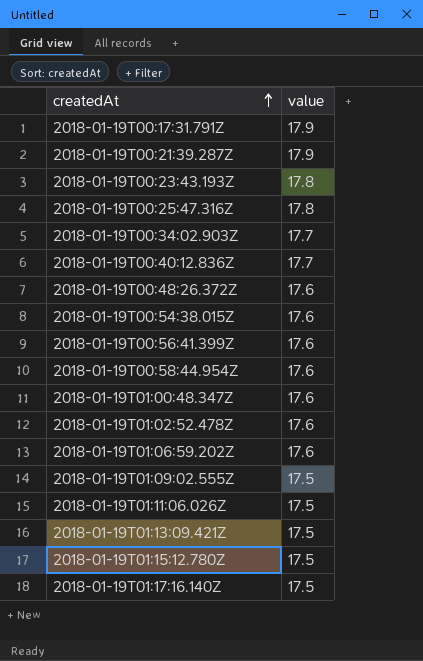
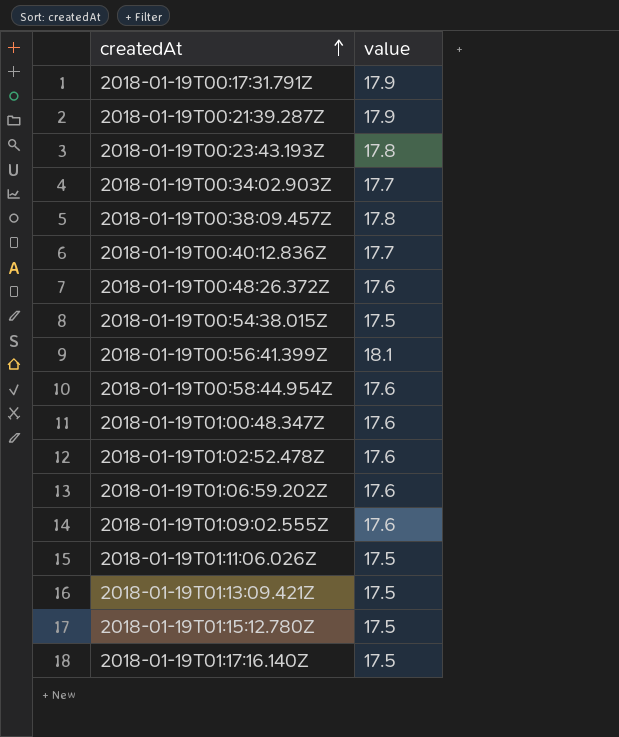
row 2018-01-19T00:25:47.316Z: 17.8 -> none
row 2018-01-19T00:38:09.457Z: none -> 17.8
2018-01-19T00:54:38.015Z | value: 17.6 -> 17.5
2018-01-19T00:56:41.399Z | value: 17.6 -> 18.1
2018-01-19T01:09:02.555Z | value: 17.5 -> 17.6

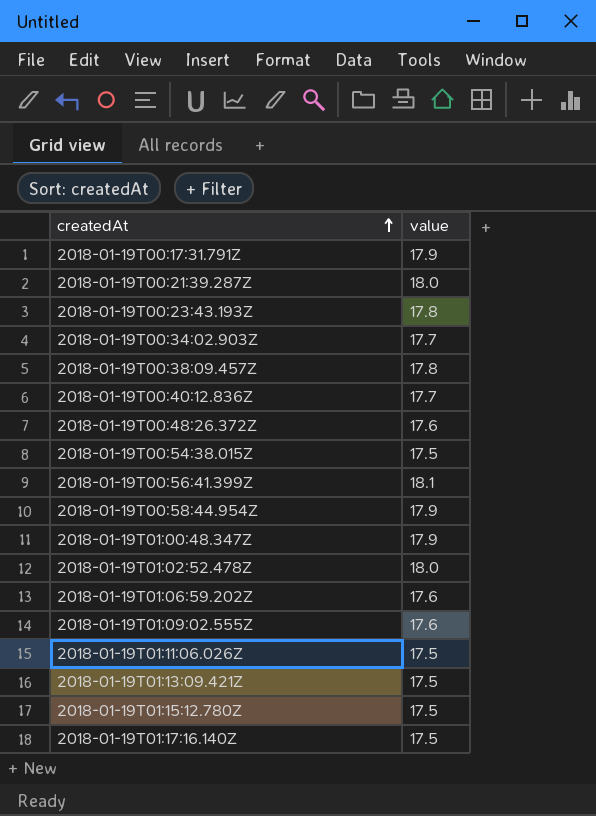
2018-01-19T00:21:39.287Z | value: 17.9 -> 18.0
2018-01-19T00:58:44.954Z | value: 17.6 -> 17.9
2018-01-19T01:00:48.347Z | value: 17.6 -> 17.9
2018-01-19T01:02:52.478Z | value: 17.6 -> 18.0

